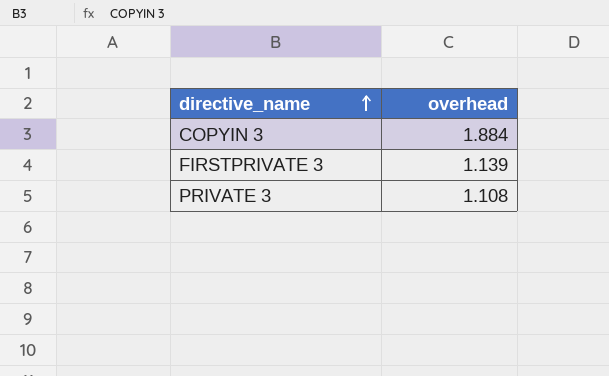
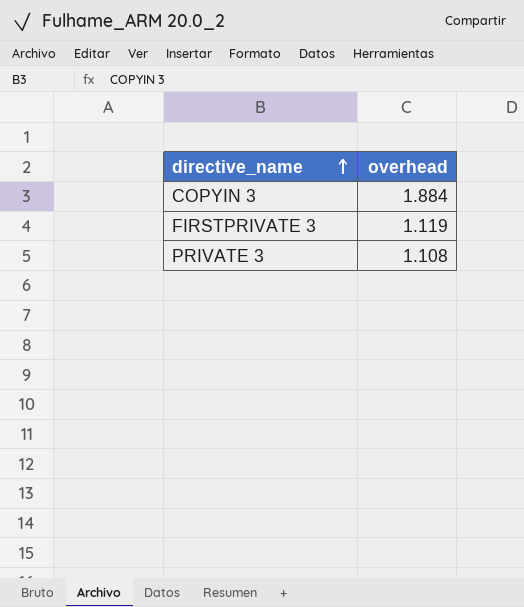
FIRSTPRIVATE 3 | overhead: 1.139 -> 1.119

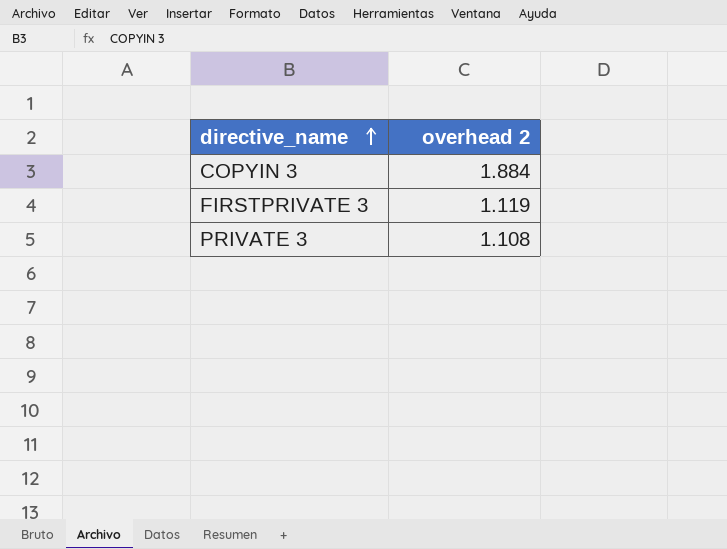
column name: overhead -> overhead 2

